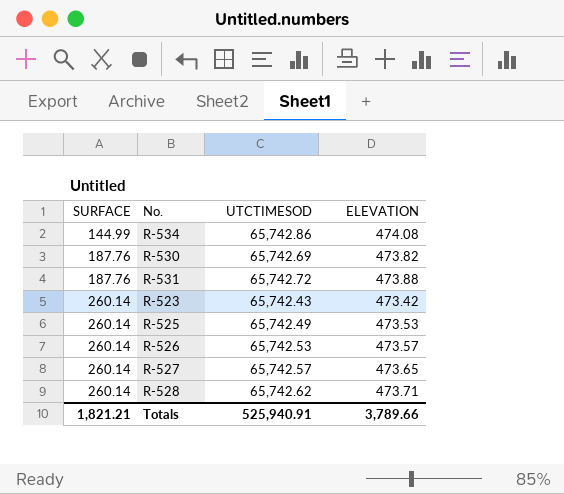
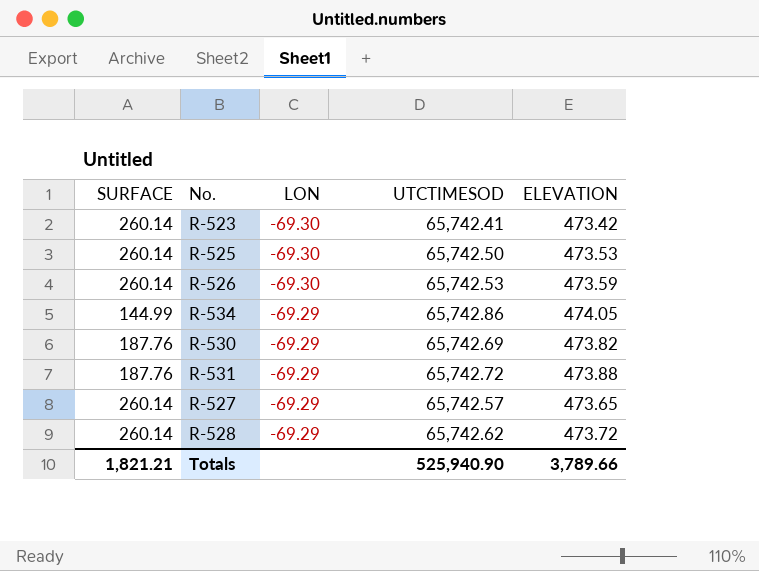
row order: SURFACE ascending -> LON ascending
column LON | position: none -> 3
R-523 | UTCTIMESOD: 65,742.43 -> 65,742.41
R-525 | UTCTIMESOD: 65,742.49 -> 65,742.50
R-526 | ELEVATION: 473.57 -> 473.59
R-534 | ELEVATION: 474.08 -> 474.05
R-528 | ELEVATION: 473.71 -> 473.72
Totals | UTCTIMESOD: 525,940.91 -> 525,940.90

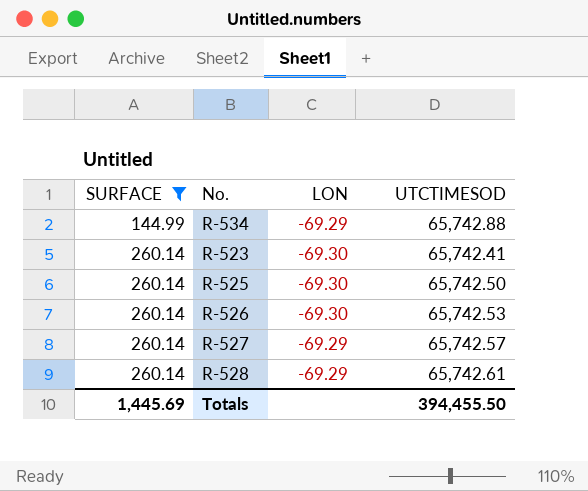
filter: none -> SURFACE != 187.76
row order: LON ascending -> SURFACE ascending
column ELEVATION | position: 5 -> none
R-534 | UTCTIMESOD: 65,742.86 -> 65,742.88
R-528 | UTCTIMESOD: 65,742.62 -> 65,742.61
Totals | SURFACE: 1,821.21 -> 1,445.69
Totals | UTCTIMESOD: 525,940.90 -> 394,455.50

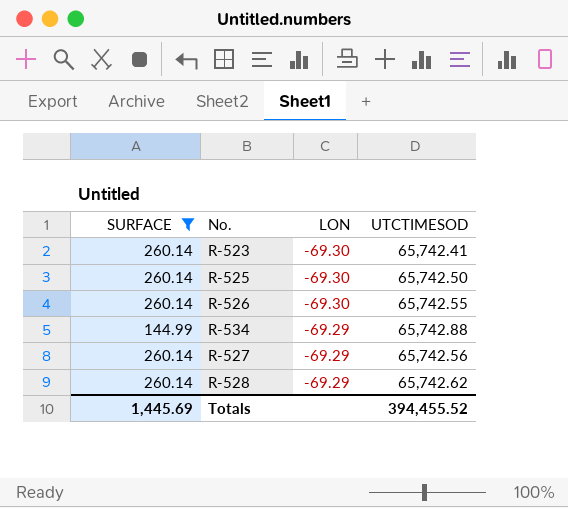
row order: SURFACE ascending -> LON ascending
R-526 | UTCTIMESOD: 65,742.53 -> 65,742.55
R-527 | UTCTIMESOD: 65,742.57 -> 65,742.56
R-528 | UTCTIMESOD: 65,742.61 -> 65,742.62
Totals | UTCTIMESOD: 394,455.50 -> 394,455.52

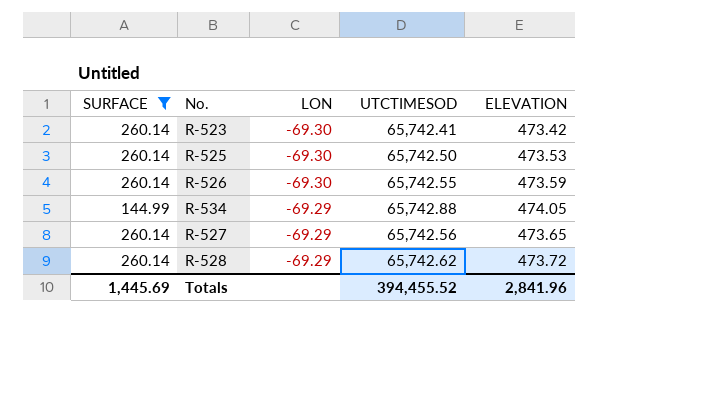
column ELEVATION | position: none -> 5

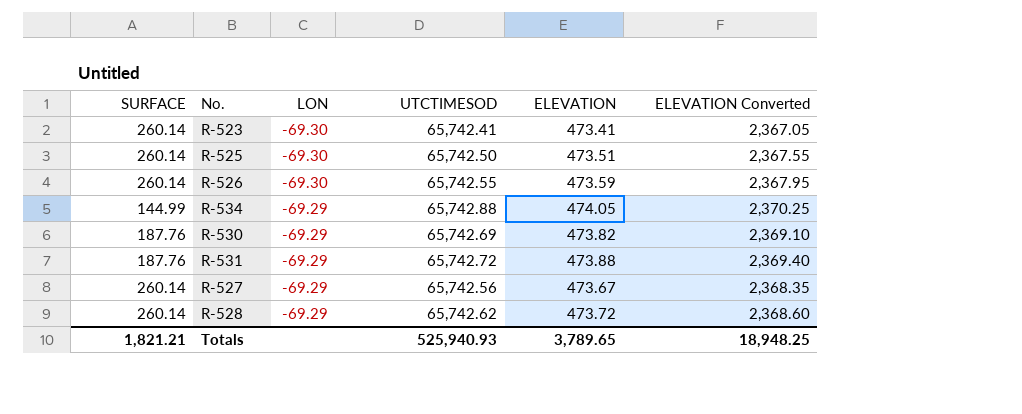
filter: SURFACE != 187.76 -> none
column ELEVATION Converted | formula: none -> [ELEVATION] * 5
R-523 | ELEVATION: 473.42 -> 473.41
R-525 | ELEVATION: 473.53 -> 473.51
R-527 | ELEVATION: 473.65 -> 473.67
Totals | SURFACE: 1,445.69 -> 1,821.21
Totals | UTCTIMESOD: 394,455.52 -> 525,940.93
Totals | ELEVATION: 2,841.96 -> 3,789.65

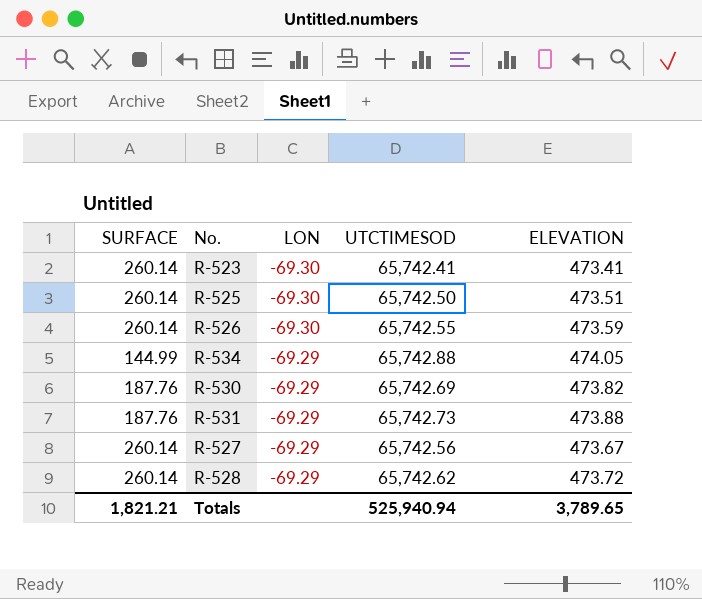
column ELEVATION Converted | formula: [ELEVATION] * 5 -> none
R-531 | UTCTIMESOD: 65,742.72 -> 65,742.73
Totals | UTCTIMESOD: 525,940.93 -> 525,940.94

